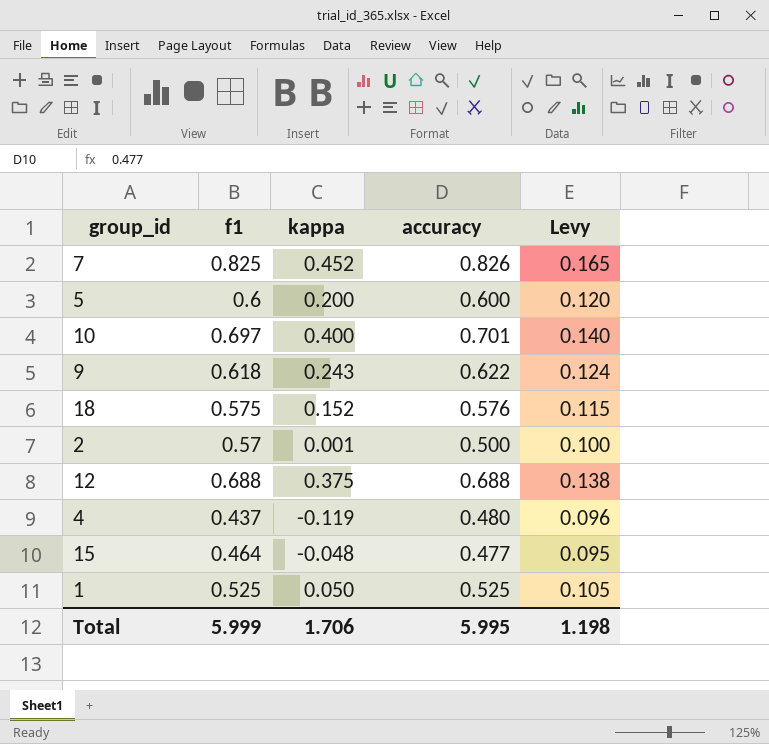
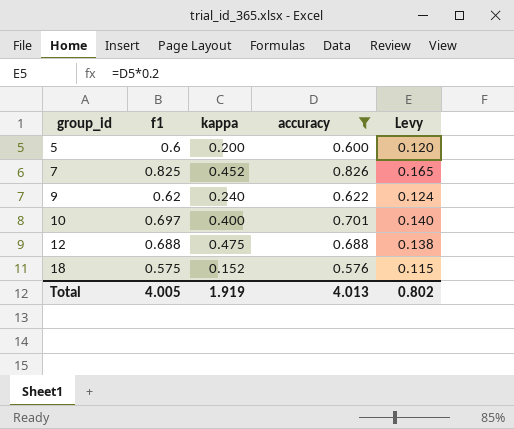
filter: none -> accuracy >= 0.576
row order: none -> group_id ascending
9 | f1: 0.618 -> 0.62
9 | kappa: 0.243 -> 0.240
12 | kappa: 0.375 -> 0.475
Total | f1: 5.999 -> 4.005
Total | kappa: 1.706 -> 1.919
Total | accuracy: 5.995 -> 4.013
Total | Levy: 1.198 -> 0.802

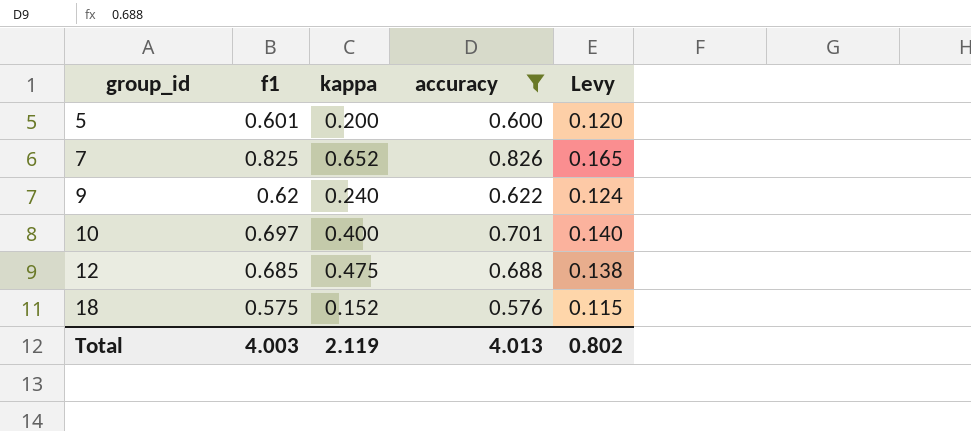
5 | f1: 0.6 -> 0.601
7 | kappa: 0.452 -> 0.652
12 | f1: 0.688 -> 0.685
Total | f1: 4.005 -> 4.003
Total | kappa: 1.919 -> 2.119

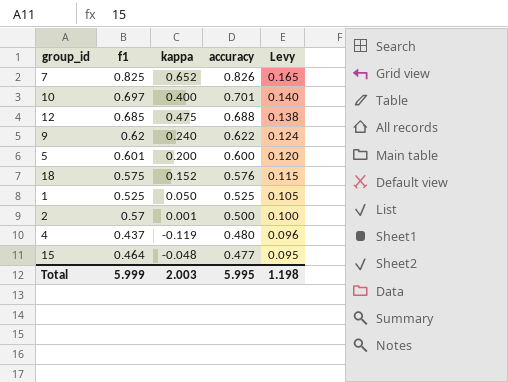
filter: accuracy >= 0.576 -> none
row order: group_id ascending -> accuracy descending
Total | f1: 4.003 -> 5.999
Total | kappa: 2.119 -> 2.003
Total | accuracy: 4.013 -> 5.995
Total | Levy: 0.802 -> 1.198

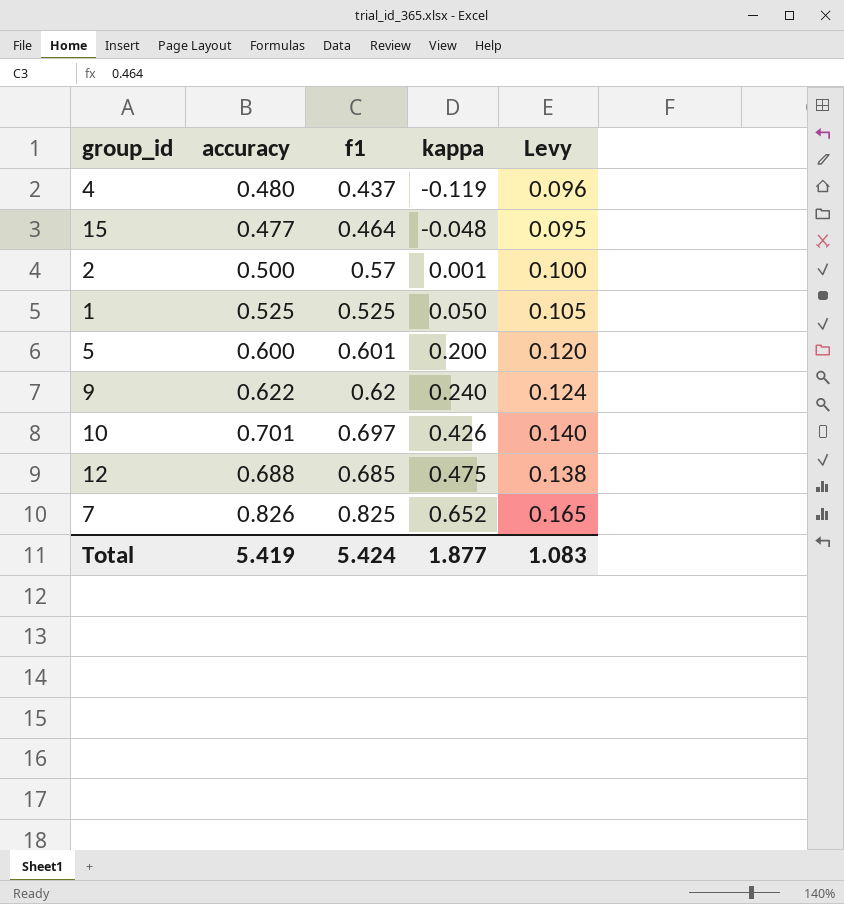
row order: accuracy descending -> kappa ascending
column accuracy | position: 4 -> 2
row 18: 0.575 | 0.152 | 0.576 | 0.115 -> none
10 | kappa: 0.400 -> 0.426
Total | accuracy: 5.995 -> 5.419
Total | f1: 5.999 -> 5.424
Total | kappa: 2.003 -> 1.877
Total | Levy: 1.198 -> 1.083

